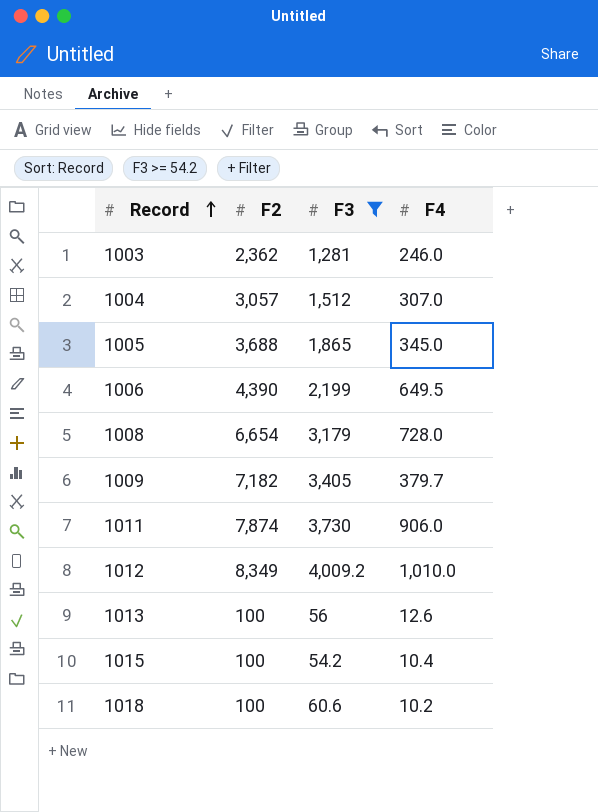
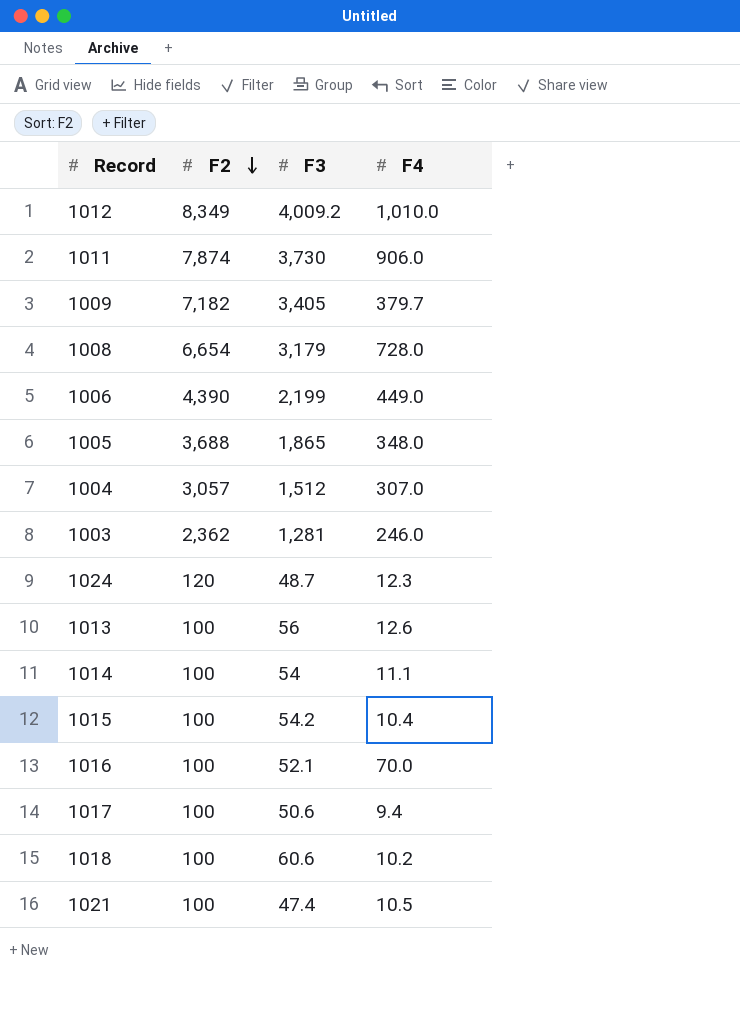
filter: F3 >= 54.2 -> none
row order: Record ascending -> F2 descending
1006 | F4: 649.5 -> 449.0
1005 | F4: 345.0 -> 348.0

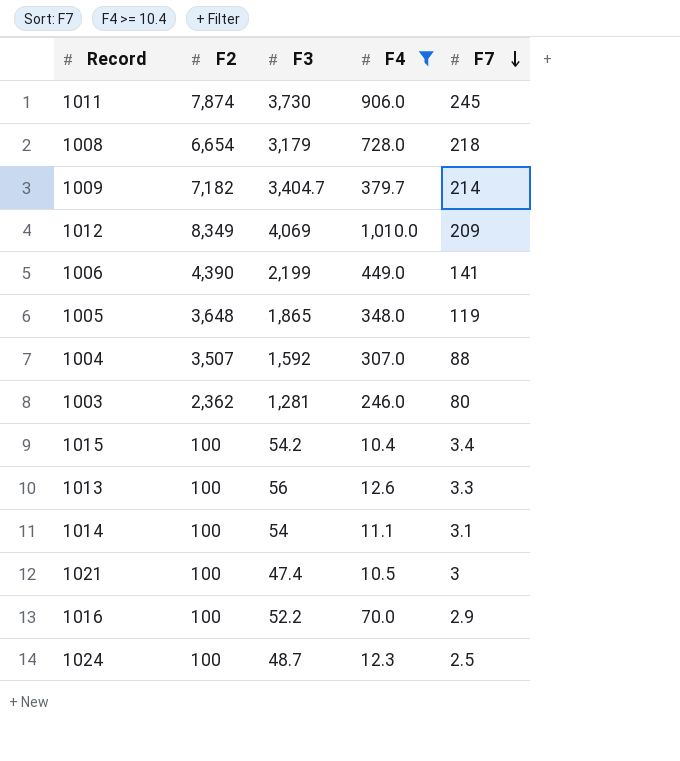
filter: none -> F4 >= 10.4
row order: F2 descending -> F7 descending
column F7 | position: none -> 5
1009 | F3: 3,405 -> 3,404.7
1012 | F3: 4,009.2 -> 4,069
1005 | F2: 3,688 -> 3,648
1004 | F2: 3,057 -> 3,507
1004 | F3: 1,512 -> 1,592
1016 | F3: 52.1 -> 52.2
1024 | F2: 120 -> 100

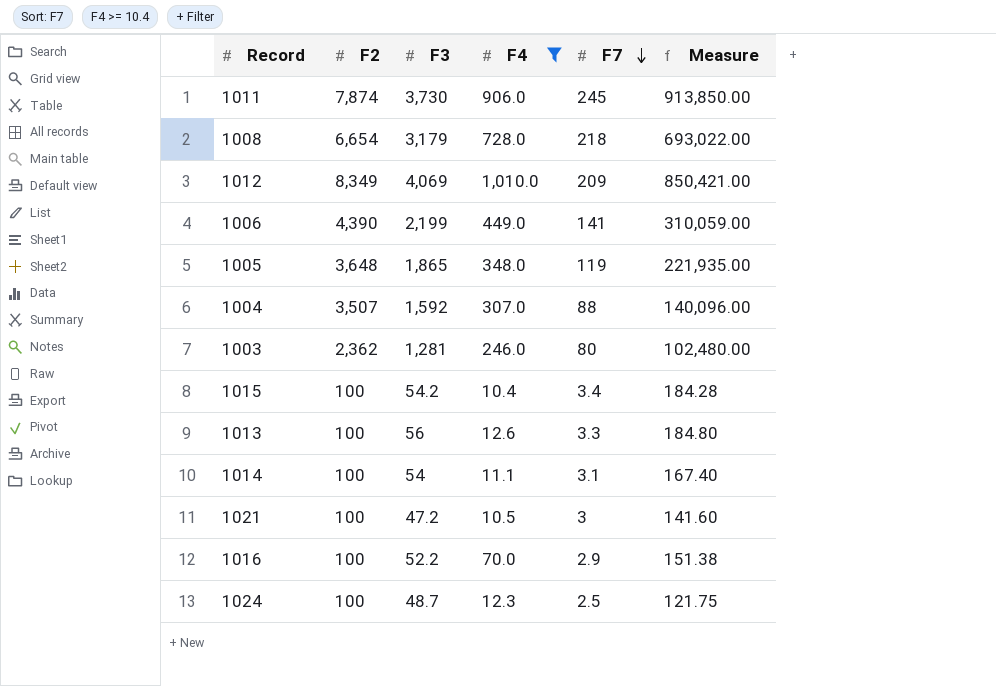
column Measure | formula: none -> [F3] * [F7]
row 1009: 7,182 | 3,404.7 | 379.7 | 214 -> none
1021 | F3: 47.4 -> 47.2

